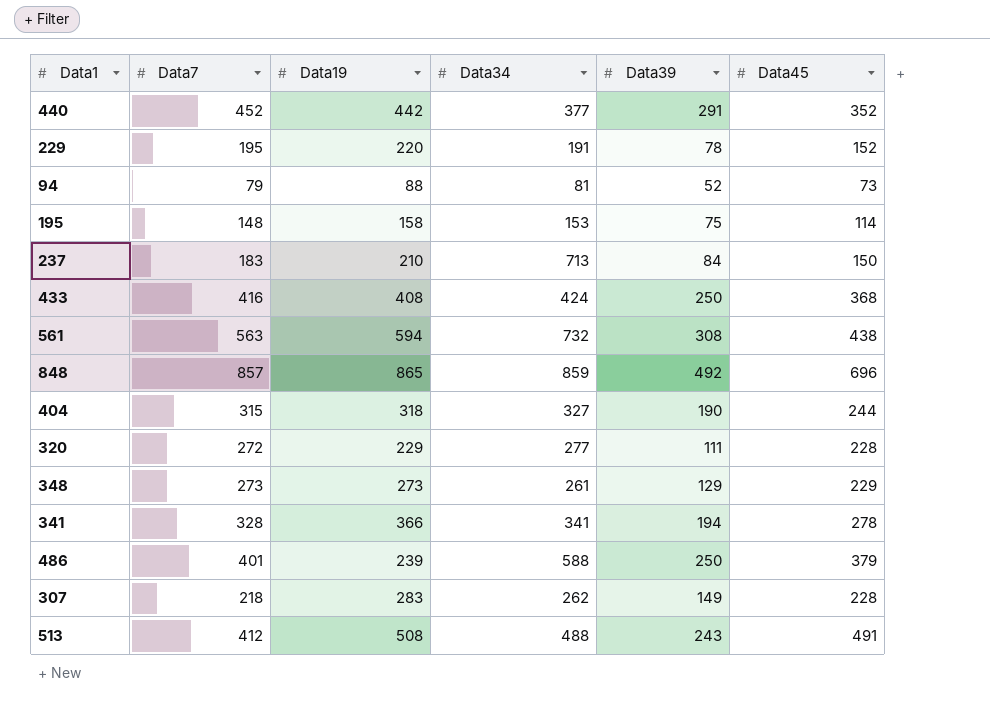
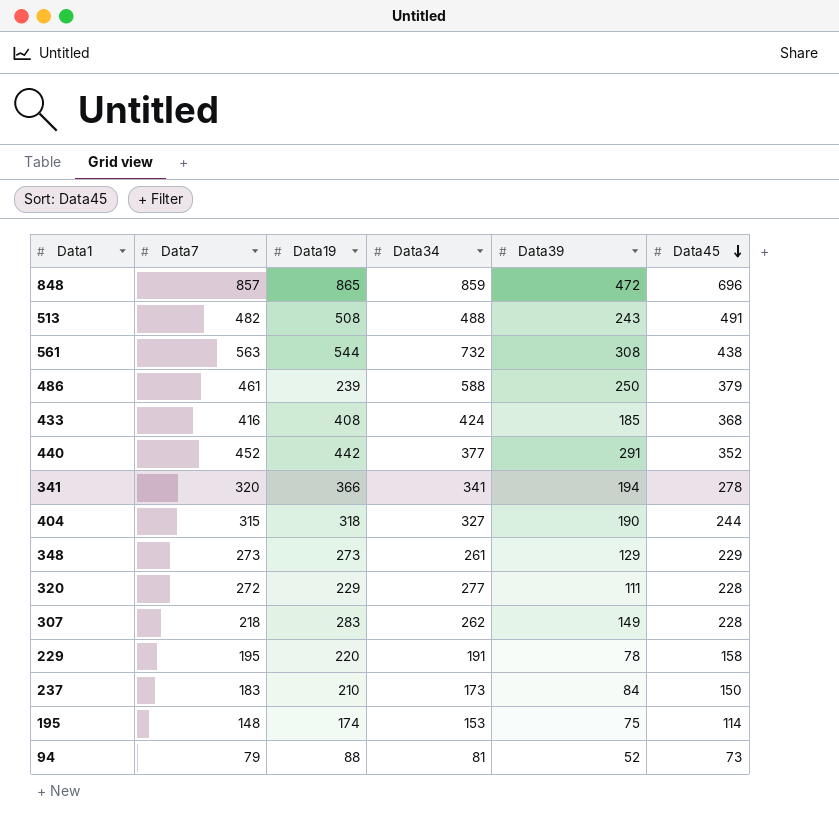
row order: none -> Data45 descending
848 | Data39: 492 -> 472
513 | Data7: 412 -> 482
561 | Data19: 594 -> 544
486 | Data7: 401 -> 461
433 | Data39: 250 -> 185
341 | Data7: 328 -> 320
229 | Data45: 152 -> 158
237 | Data34: 713 -> 173
195 | Data19: 158 -> 174

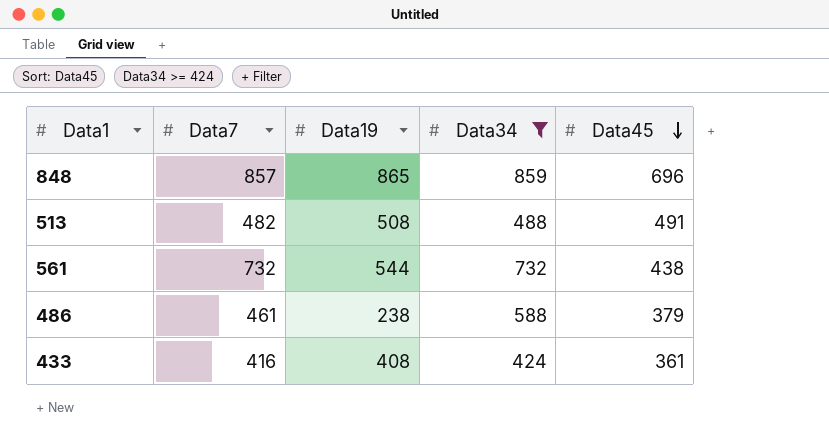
filter: none -> Data34 >= 424
column Data39 | position: 5 -> none
561 | Data7: 563 -> 732
486 | Data19: 239 -> 238
433 | Data45: 368 -> 361

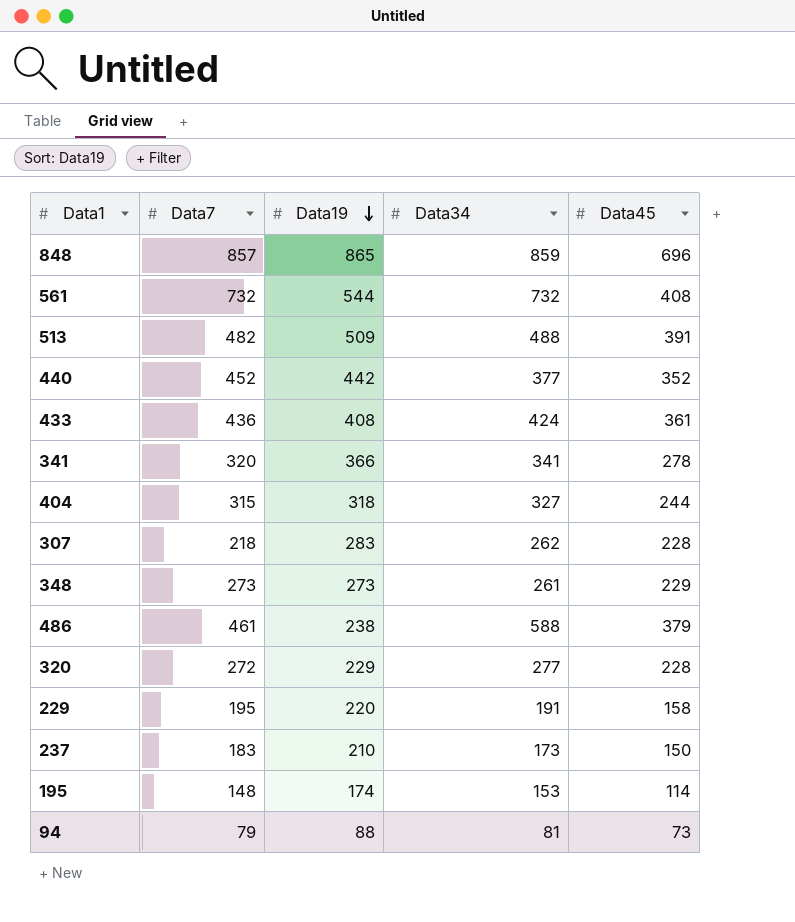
filter: Data34 >= 424 -> none
row order: Data45 descending -> Data19 descending
561 | Data45: 438 -> 408
513 | Data19: 508 -> 509
513 | Data45: 491 -> 391
433 | Data7: 416 -> 436

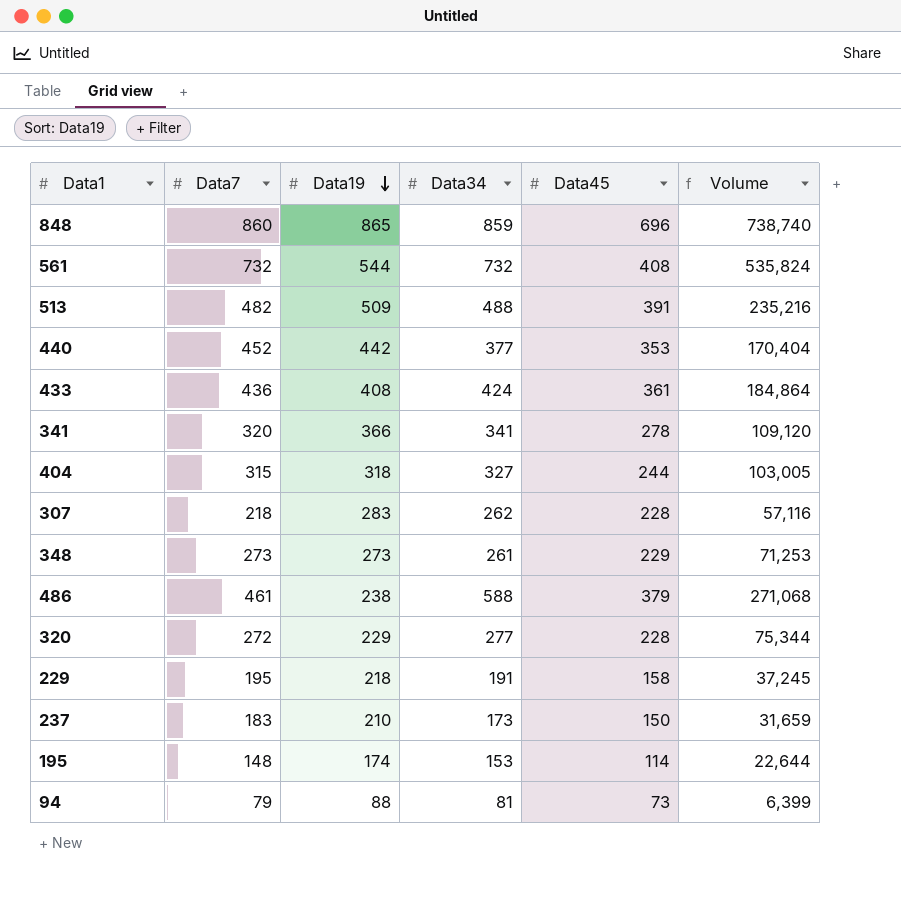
column Volume | formula: none -> [Data7] * [Data34]
848 | Data7: 857 -> 860
440 | Data45: 352 -> 353
229 | Data19: 220 -> 218

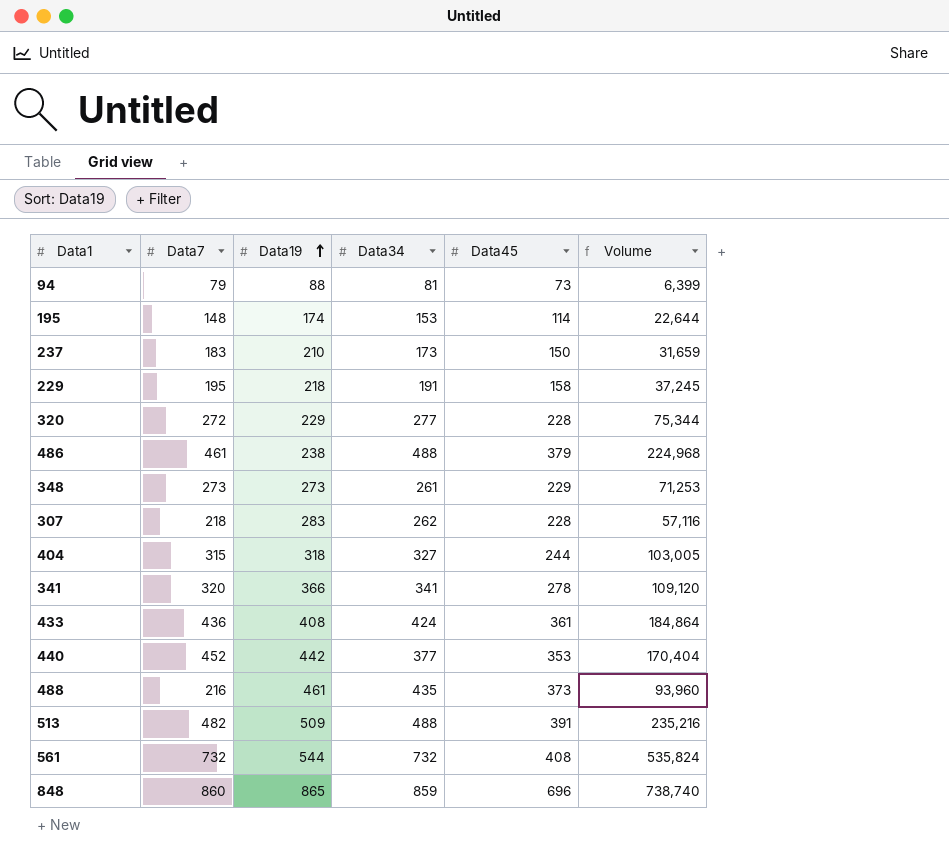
row order: Data19 descending -> Data19 ascending
486 | Data34: 588 -> 488
486 | Volume: 271,068 -> 224,968
row 488: none -> 216 | 461 | 435 | 373 | 93,960

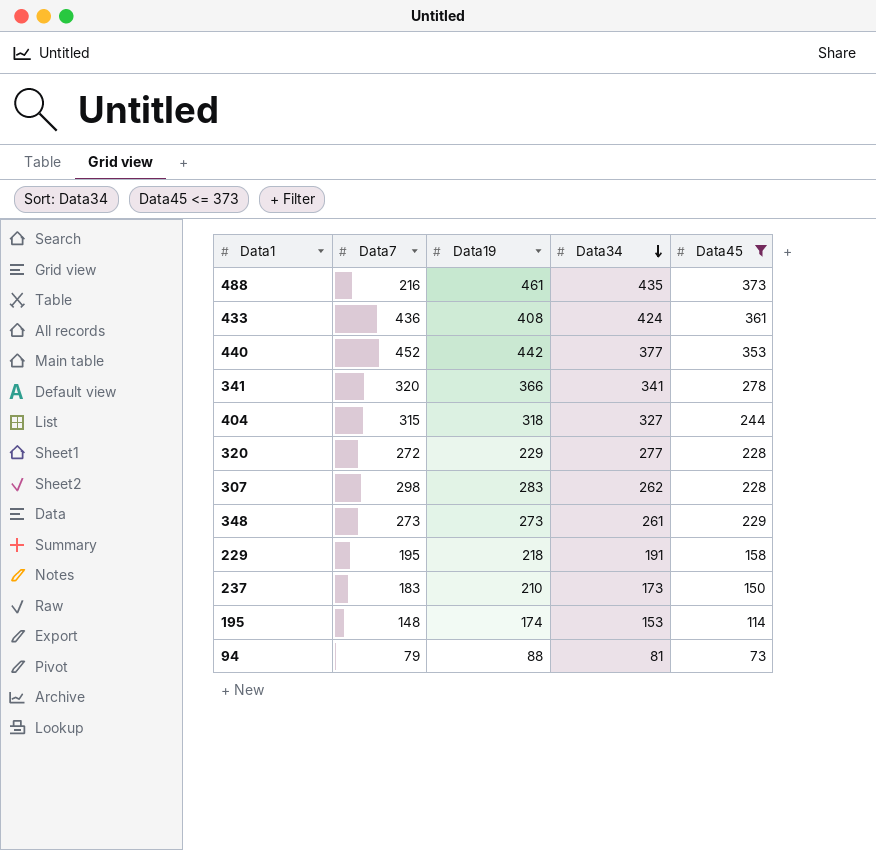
filter: none -> Data45 <= 373
row order: Data19 ascending -> Data34 descending
column Volume | formula: [Data7] * [Data34] -> none
307 | Data7: 218 -> 298

